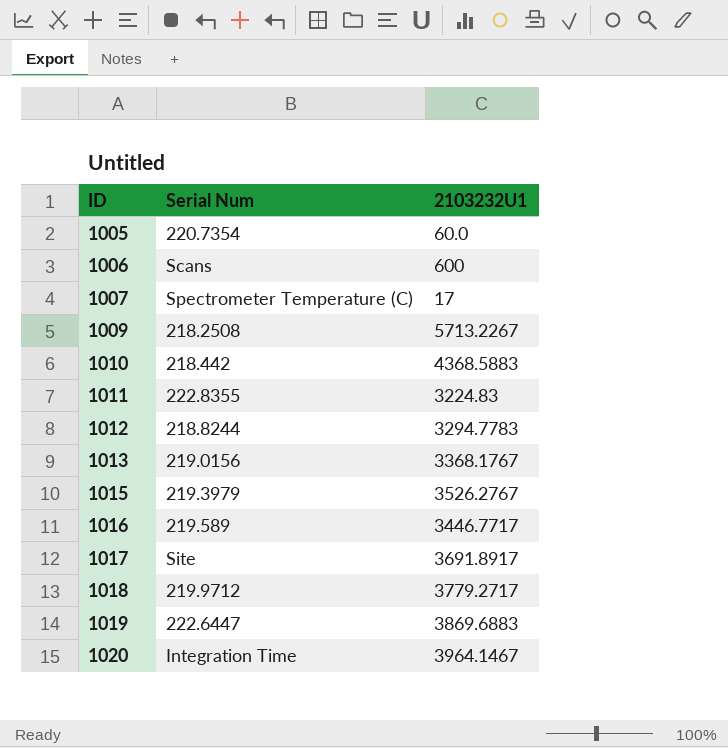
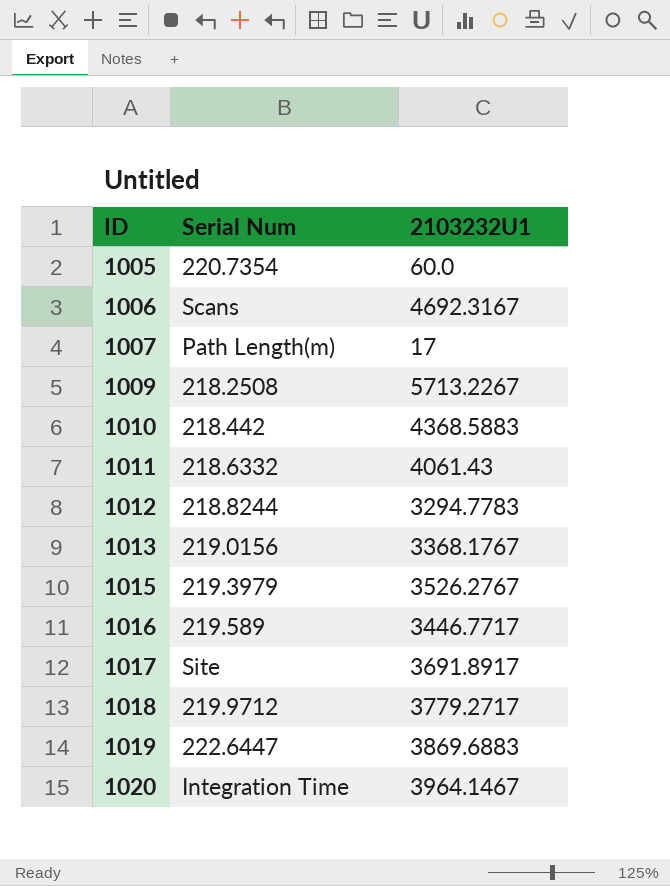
1006 | 2103232U1: 600 -> 4692.3167
1007 | Serial Num: Spectrometer Temperature (C) -> Path Length(m)
1011 | Serial Num: 222.8355 -> 218.6332
1011 | 2103232U1: 3224.83 -> 4061.43

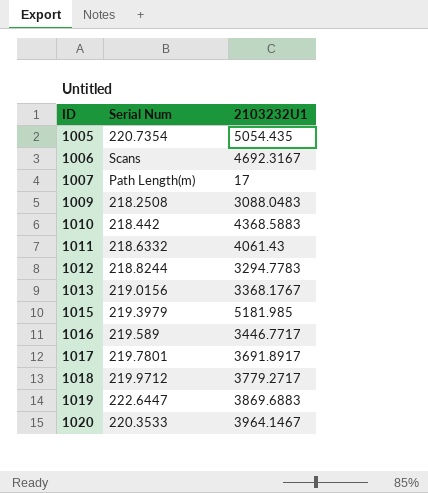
1005 | 2103232U1: 60.0 -> 5054.435
1009 | 2103232U1: 5713.2267 -> 3088.0483
1015 | 2103232U1: 3526.2767 -> 5181.985
1017 | Serial Num: Site -> 219.7801
1020 | Serial Num: Integration Time -> 220.3533

